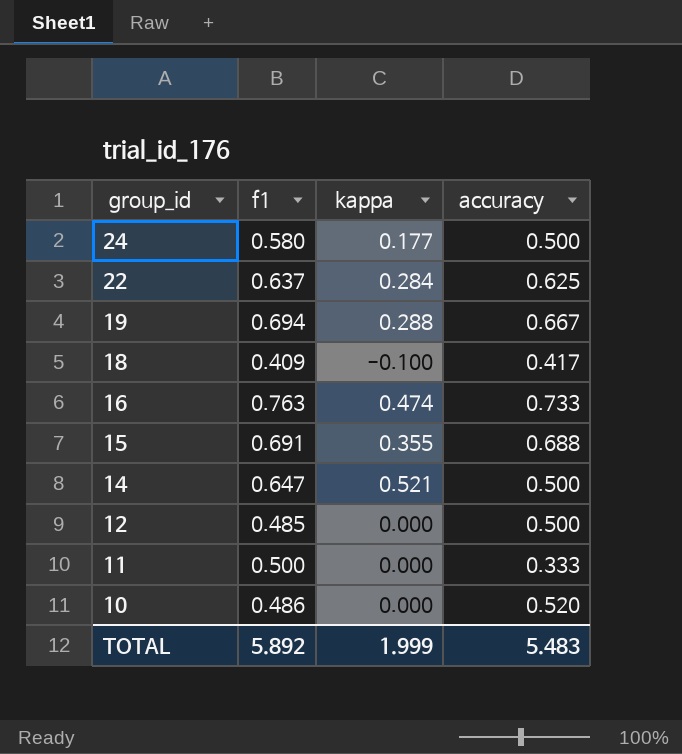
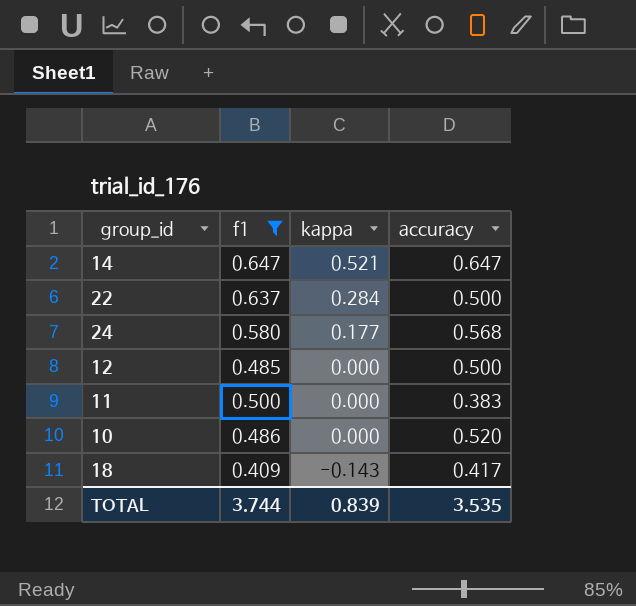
filter: none -> f1 <= 0.647
row order: group_id descending -> kappa descending
14 | accuracy: 0.500 -> 0.647
22 | accuracy: 0.625 -> 0.500
24 | accuracy: 0.500 -> 0.568
11 | accuracy: 0.333 -> 0.383
18 | kappa: -0.100 -> -0.143
TOTAL | f1: 5.892 -> 3.744
TOTAL | kappa: 1.999 -> 0.839
TOTAL | accuracy: 5.483 -> 3.535

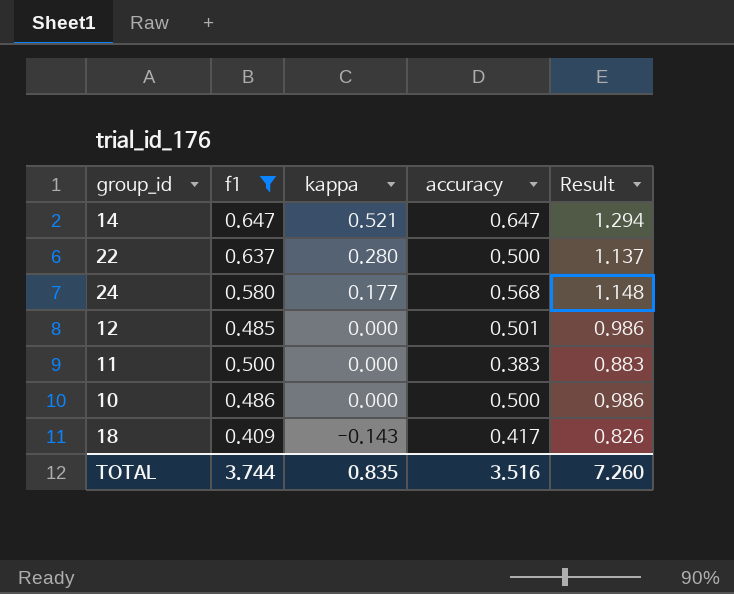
column Result | formula: none -> [f1] + [accuracy]
22 | kappa: 0.284 -> 0.280
12 | accuracy: 0.500 -> 0.501
10 | accuracy: 0.520 -> 0.500
TOTAL | kappa: 0.839 -> 0.835
TOTAL | accuracy: 3.535 -> 3.516

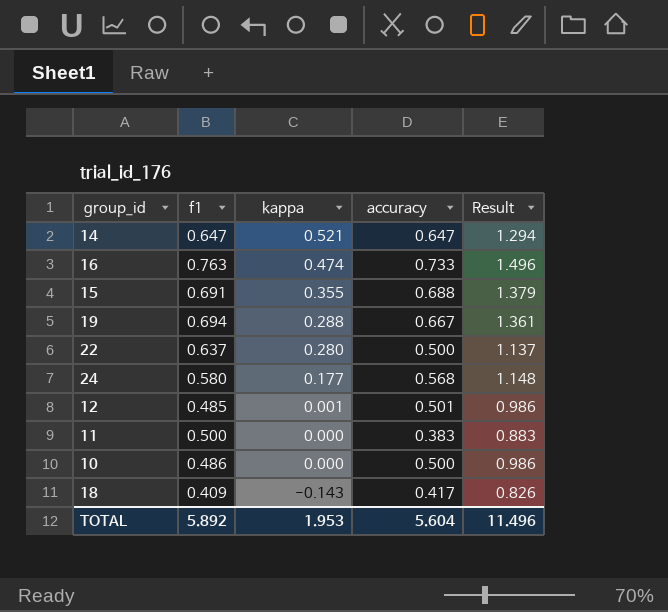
filter: f1 <= 0.647 -> none
12 | kappa: 0.000 -> 0.001
TOTAL | f1: 3.744 -> 5.892
TOTAL | kappa: 0.835 -> 1.953
TOTAL | accuracy: 3.516 -> 5.604
TOTAL | Result: 7.260 -> 11.496

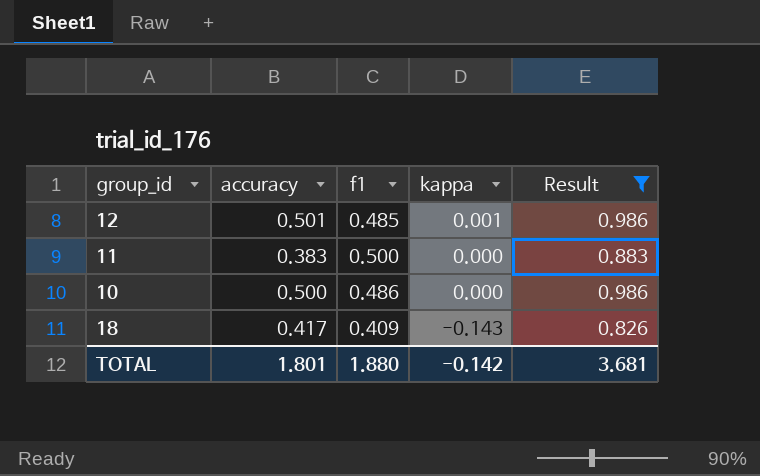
filter: none -> Result <= 0.986
column accuracy | position: 4 -> 2
TOTAL | accuracy: 5.604 -> 1.801
TOTAL | f1: 5.892 -> 1.880
TOTAL | kappa: 1.953 -> -0.142
TOTAL | Result: 11.496 -> 3.681

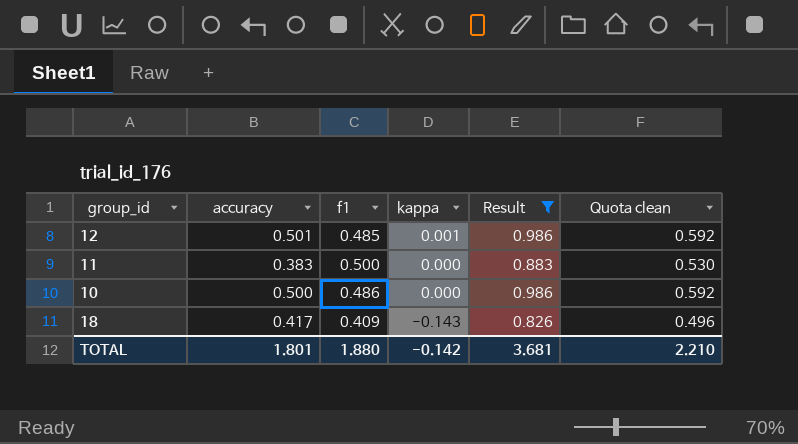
column Quota clean | formula: none -> [Result] * 0.6

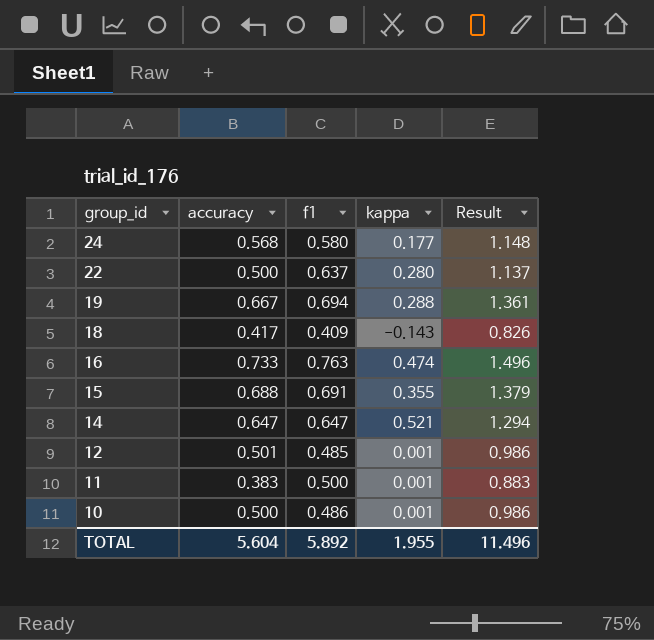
filter: Result <= 0.986 -> none
row order: kappa descending -> group_id descending
column Quota clean | formula: [Result] * 0.6 -> none
11 | kappa: 0.000 -> 0.001
10 | kappa: 0.000 -> 0.001
TOTAL | accuracy: 1.801 -> 5.604
TOTAL | f1: 1.880 -> 5.892
TOTAL | kappa: -0.142 -> 1.955
TOTAL | Result: 3.681 -> 11.496

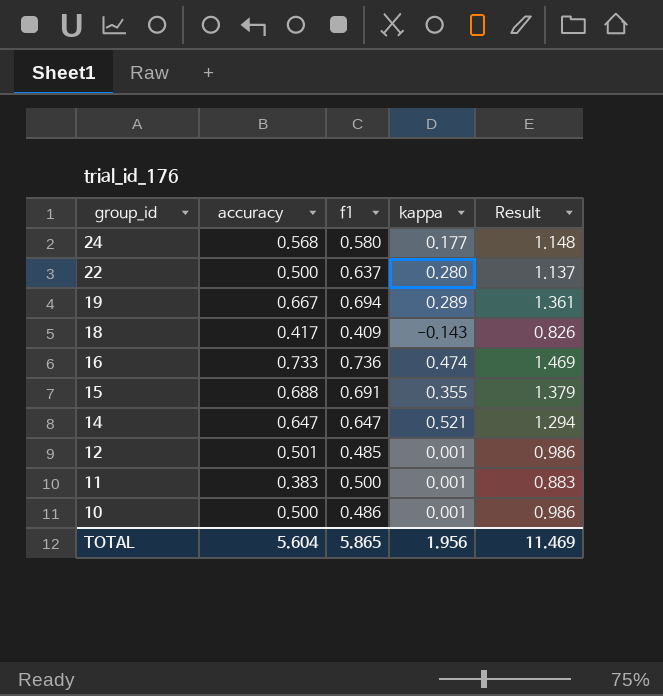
19 | kappa: 0.288 -> 0.289
16 | f1: 0.763 -> 0.736
16 | Result: 1.496 -> 1.469
TOTAL | f1: 5.892 -> 5.865
TOTAL | kappa: 1.955 -> 1.956
TOTAL | Result: 11.496 -> 11.469

